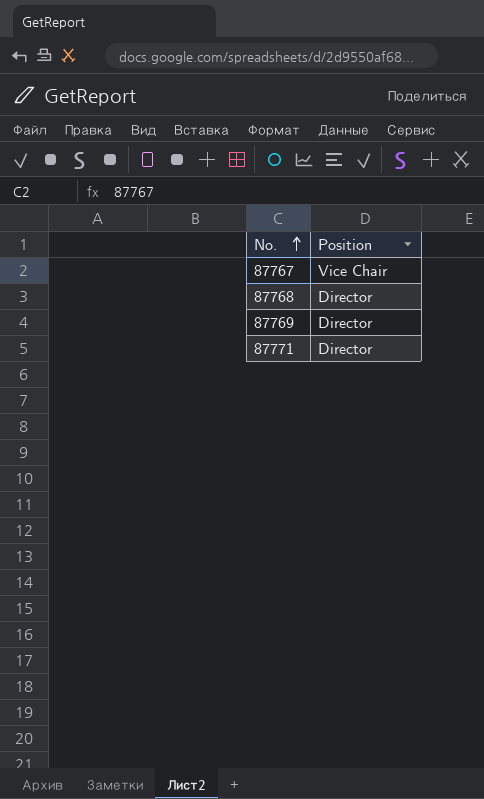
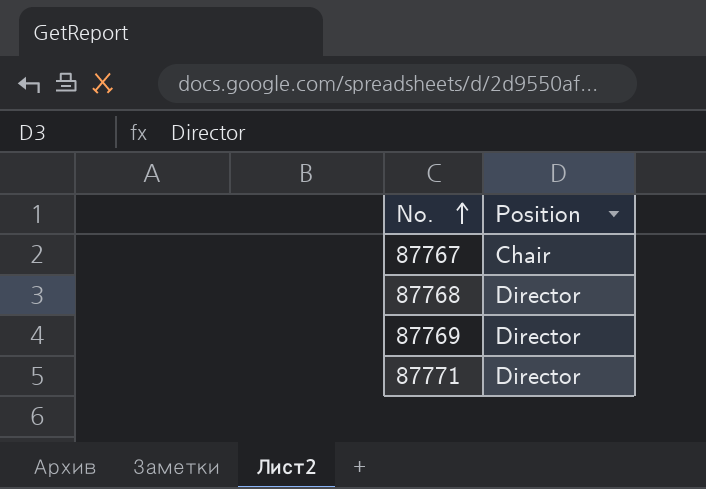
87767 | Position: Vice Chair -> Chair

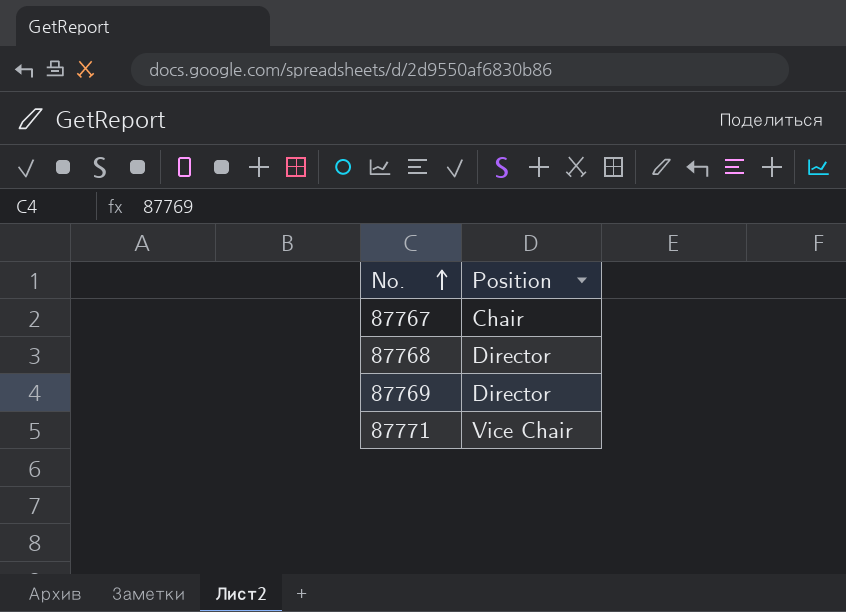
87771 | Position: Director -> Vice Chair

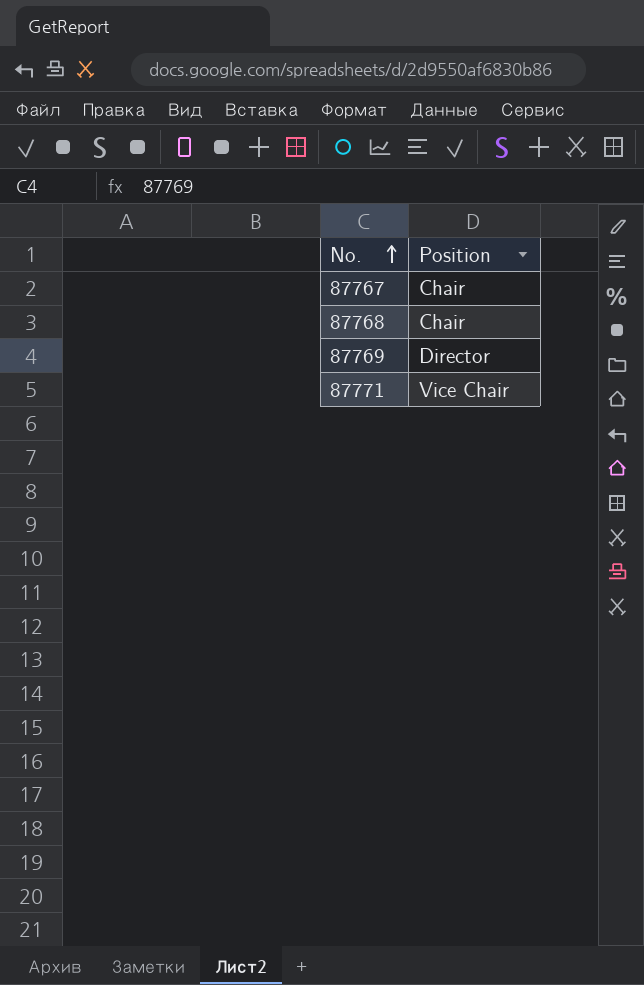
87768 | Position: Director -> Chair

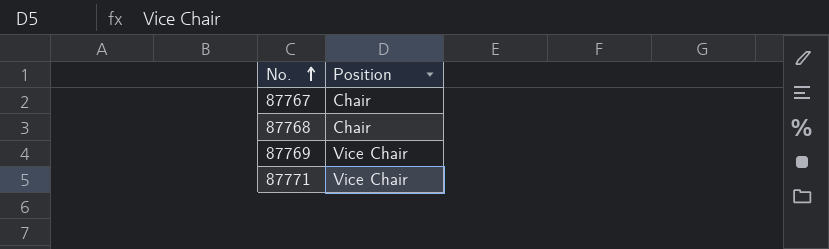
87769 | Position: Director -> Vice Chair

